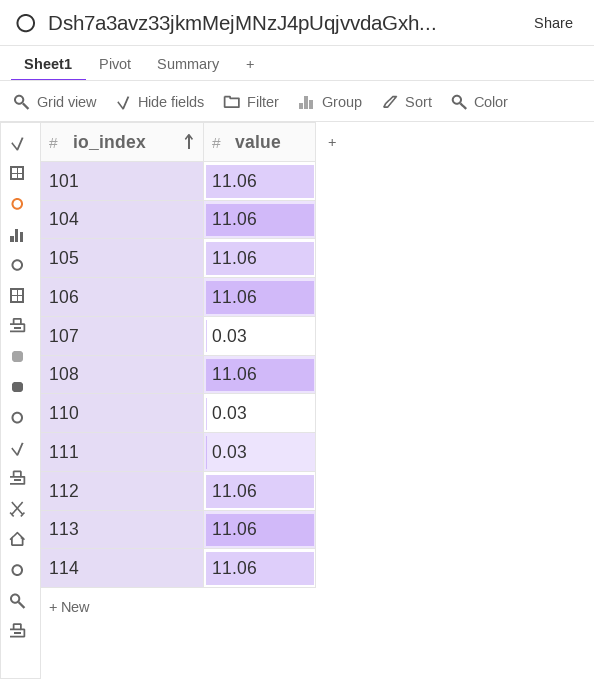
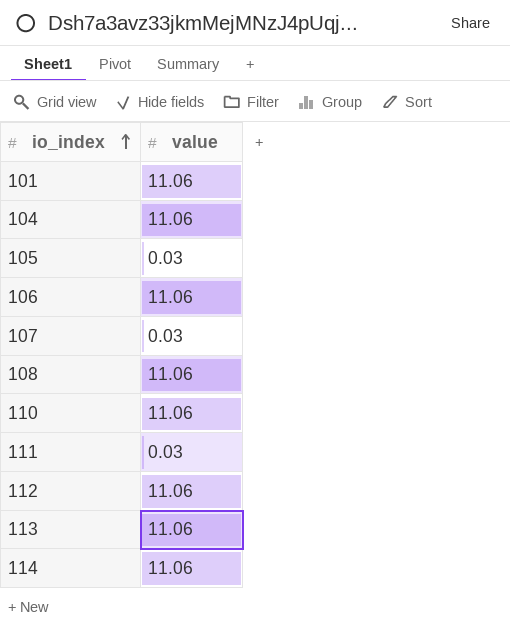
105 | value: 11.06 -> 0.03
110 | value: 0.03 -> 11.06

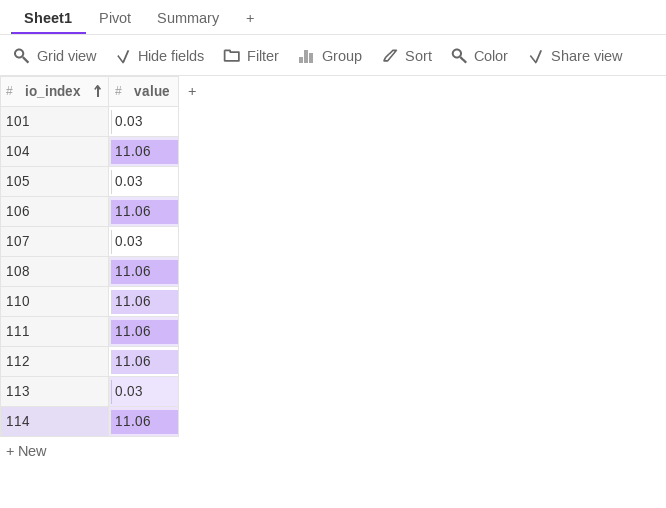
101 | value: 11.06 -> 0.03
111 | value: 0.03 -> 11.06
113 | value: 11.06 -> 0.03

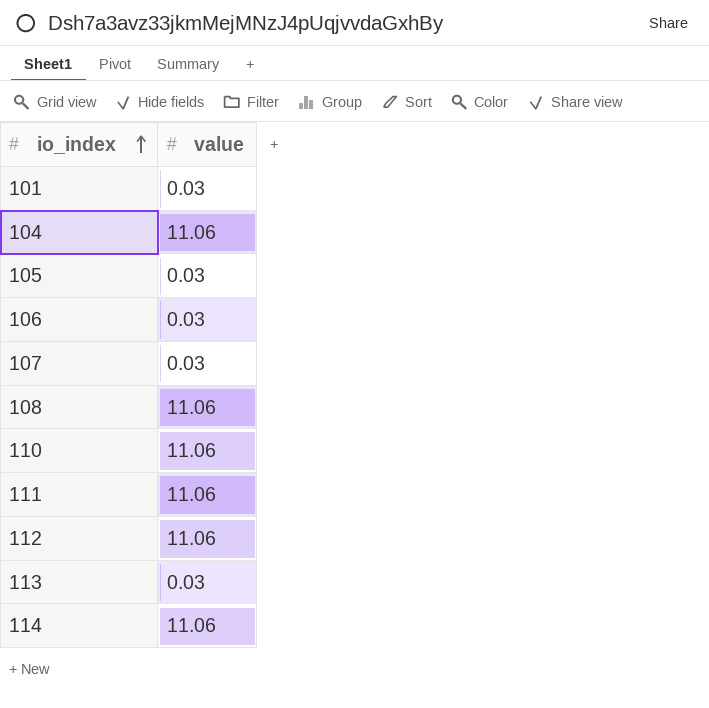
106 | value: 11.06 -> 0.03

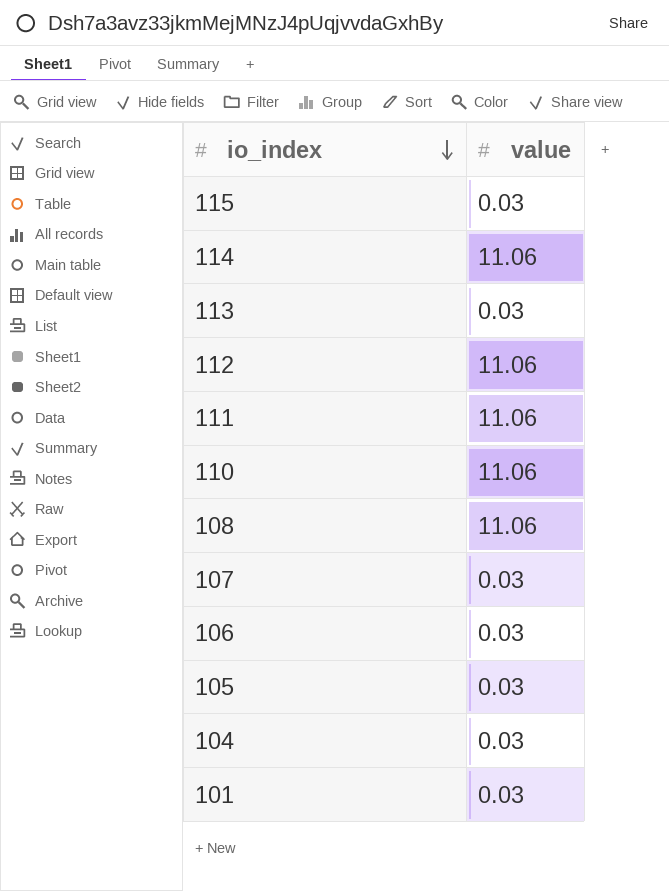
row order: io_index ascending -> io_index descending
row 115: none -> 0.03
104 | value: 11.06 -> 0.03

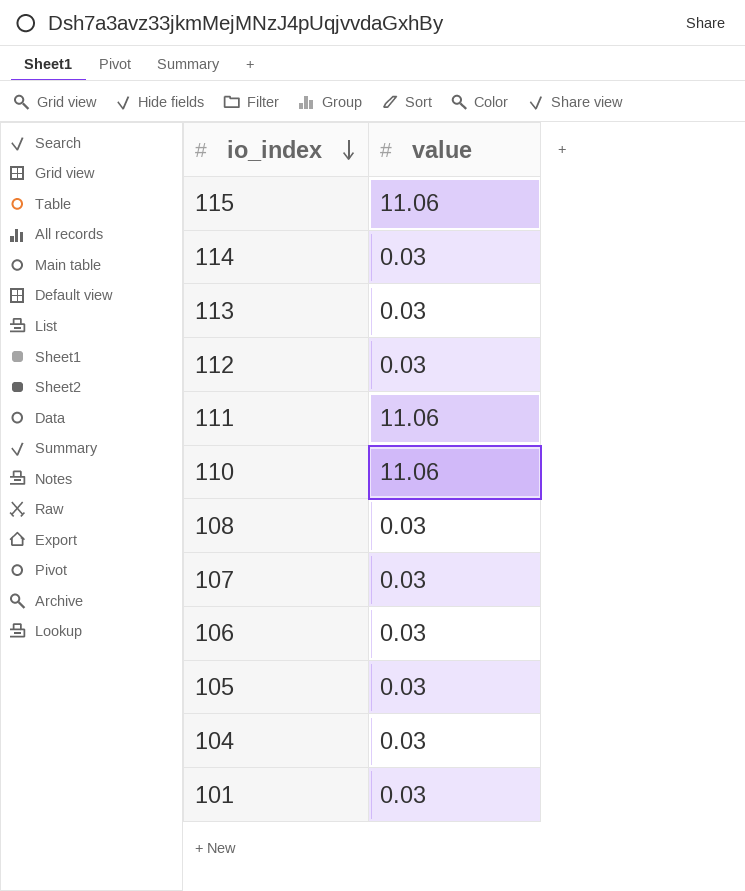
115 | value: 0.03 -> 11.06
114 | value: 11.06 -> 0.03
112 | value: 11.06 -> 0.03
108 | value: 11.06 -> 0.03

